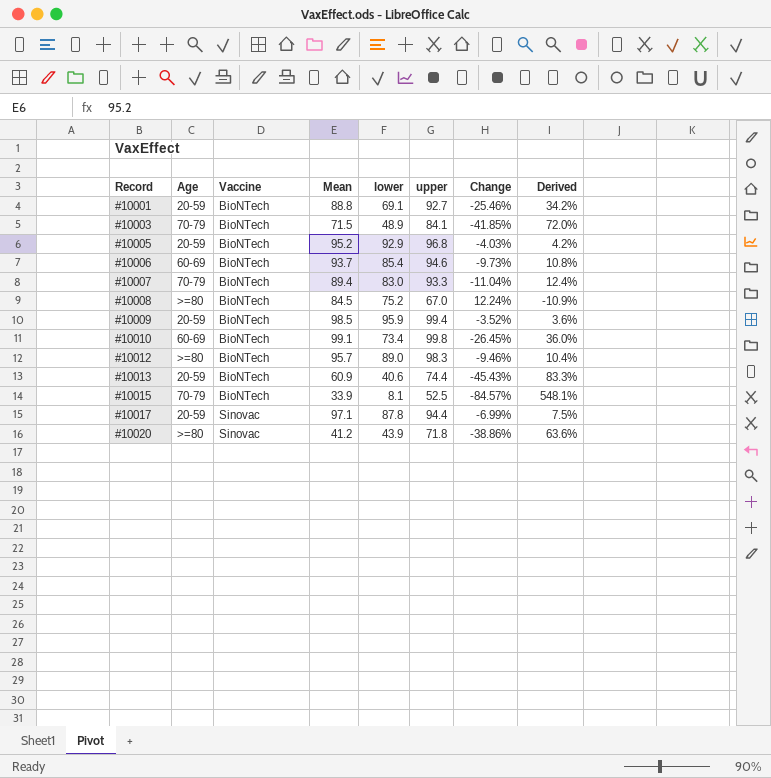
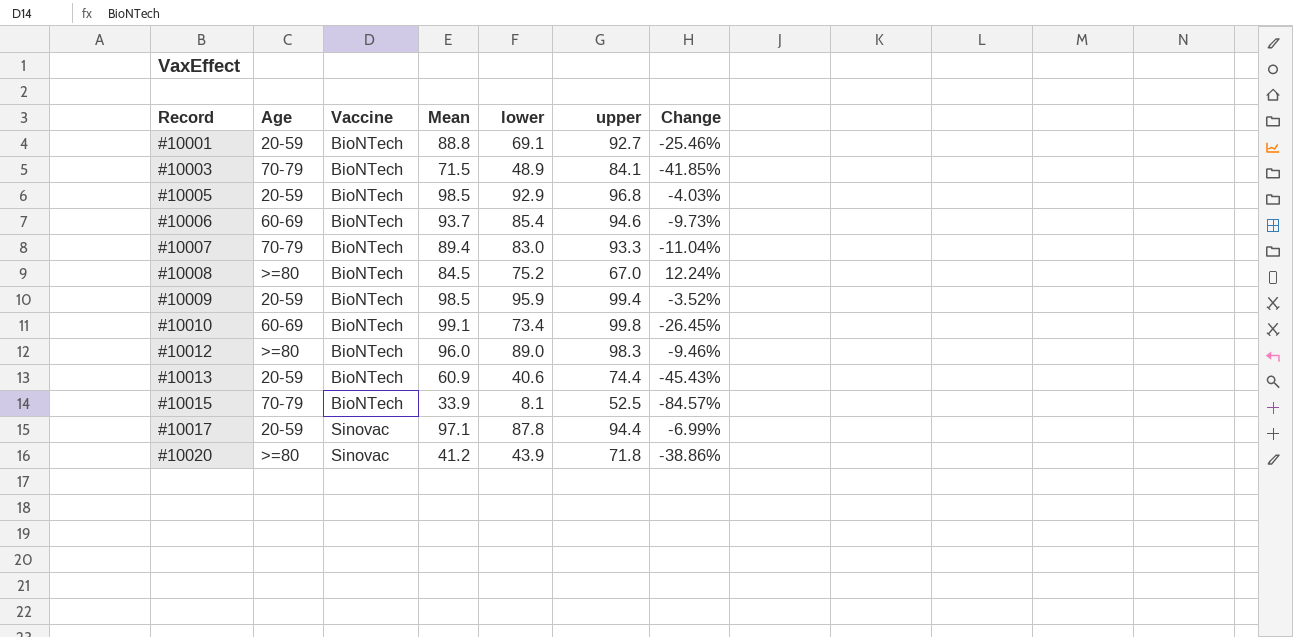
column Derived | formula: ([upper] - [lower]) / [lower] -> none
#10005 | Mean: 95.2 -> 98.5
#10012 | Mean: 95.7 -> 96.0

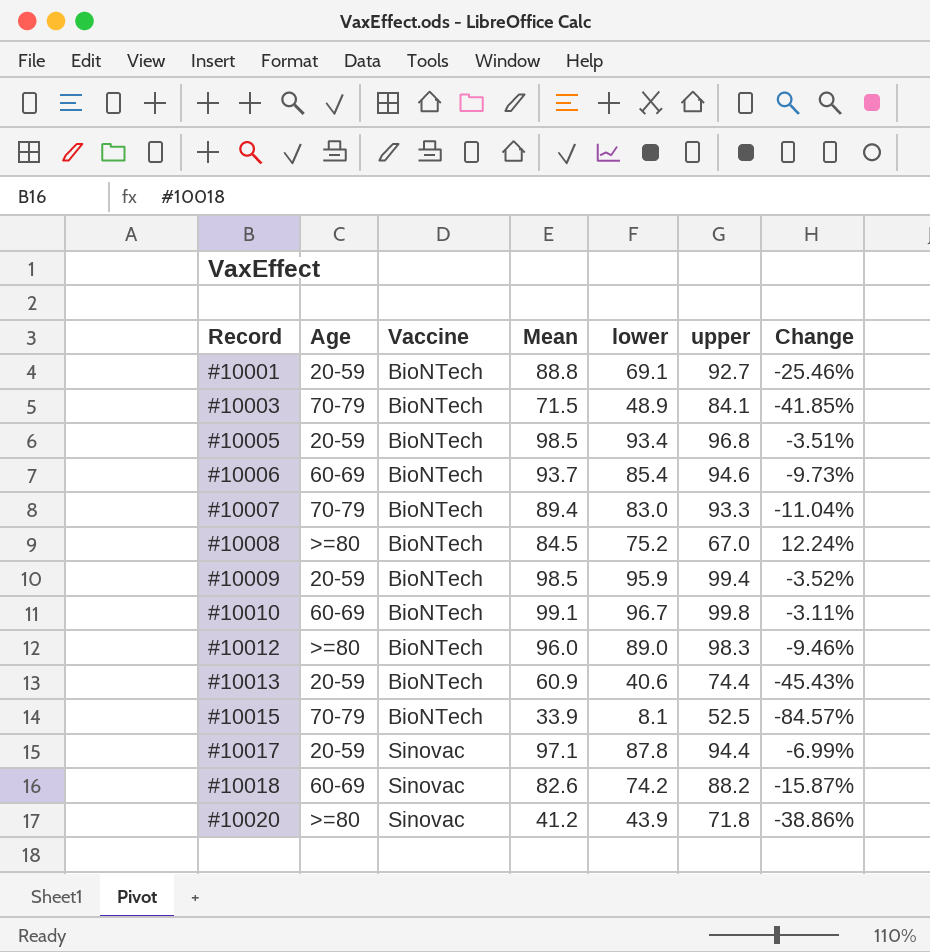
#10005 | lower: 92.9 -> 93.4
#10005 | Change: -4.03% -> -3.51%
#10010 | lower: 73.4 -> 96.7
#10010 | Change: -26.45% -> -3.11%
row #10018: none -> 60-69 | Sinovac | 82.6 | 74.2 | 88.2 | -15.87%

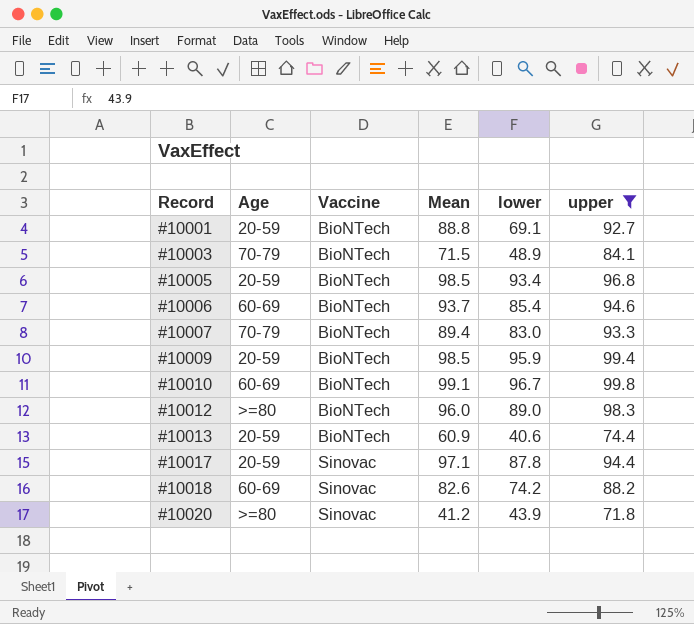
filter: none -> upper >= 71.8
column Change | formula: ([lower] - [upper]) / [upper] -> none

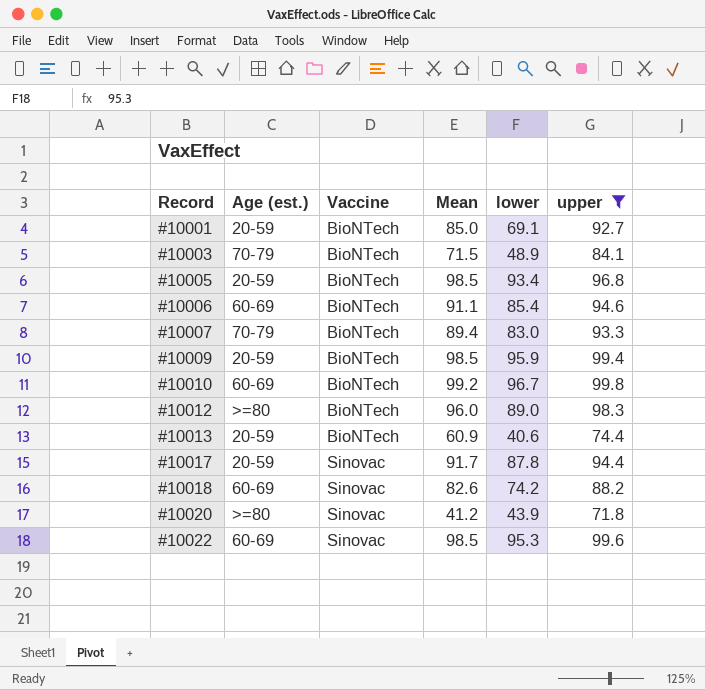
column name: Age -> Age (est.)
#10001 | Mean: 88.8 -> 85.0
#10006 | Mean: 93.7 -> 91.1
#10010 | Mean: 99.1 -> 99.2
#10017 | Mean: 97.1 -> 91.7
row #10022: none -> 60-69 | Sinovac | 98.5 | 95.3 | 99.6

